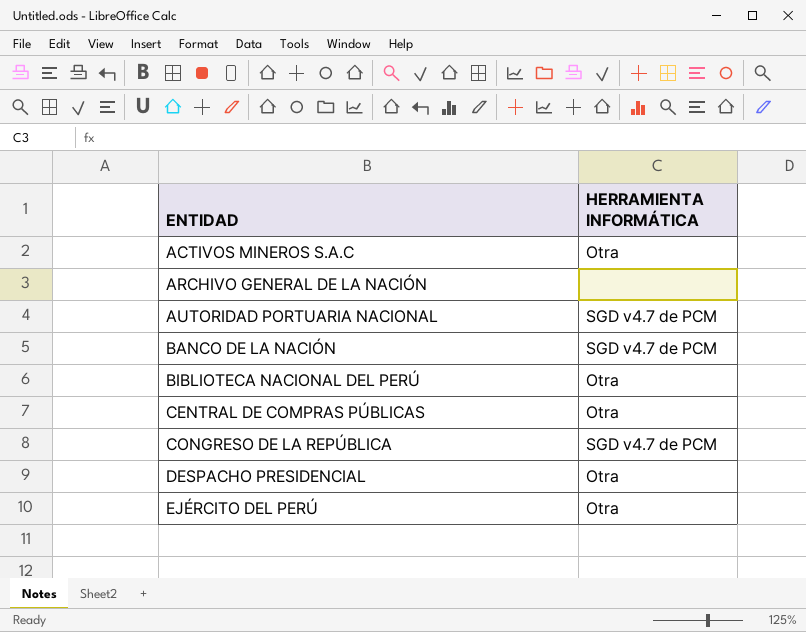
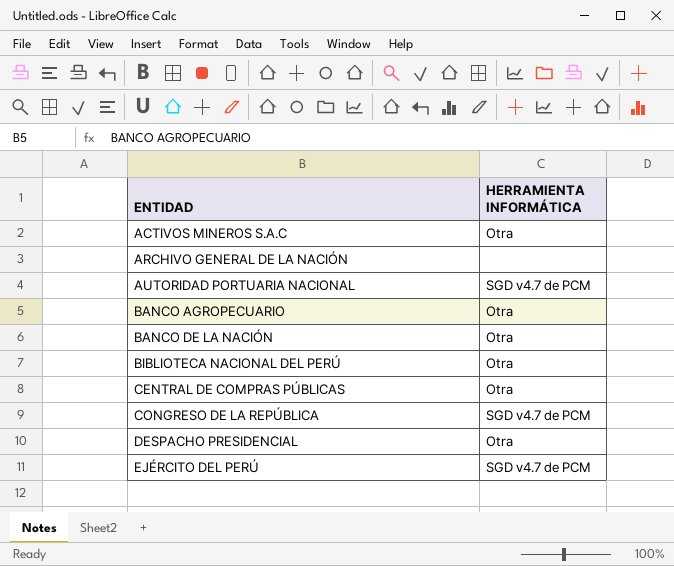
row BANCO AGROPECUARIO: none -> Otra
BANCO DE LA NACIÓN | HERRAMIENTA INFORMÁTICA: SGD v4.7 de PCM -> Otra
EJÉRCITO DEL PERÚ | HERRAMIENTA INFORMÁTICA: Otra -> SGD v4.7 de PCM

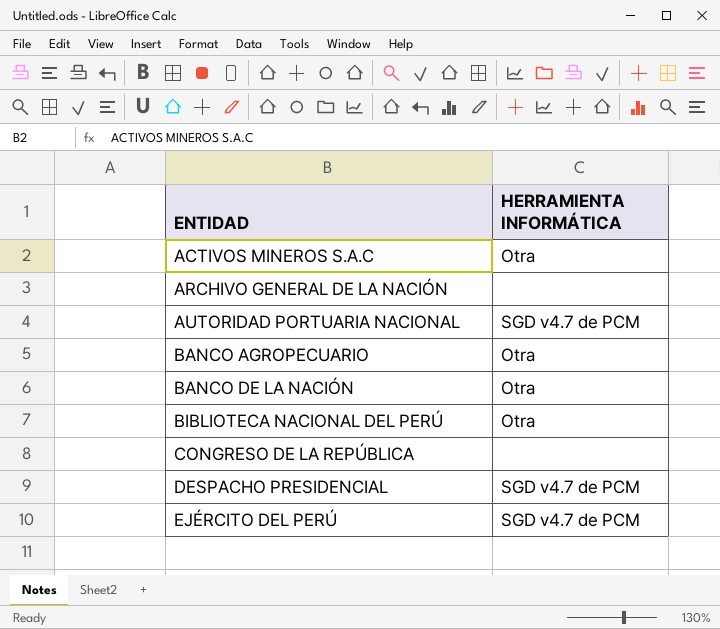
row CENTRAL DE COMPRAS PÚBLICAS: Otra -> none
CONGRESO DE LA REPÚBLICA | HERRAMIENTA INFORMÁTICA: SGD v4.7 de PCM -> none
DESPACHO PRESIDENCIAL | HERRAMIENTA INFORMÁTICA: Otra -> SGD v4.7 de PCM

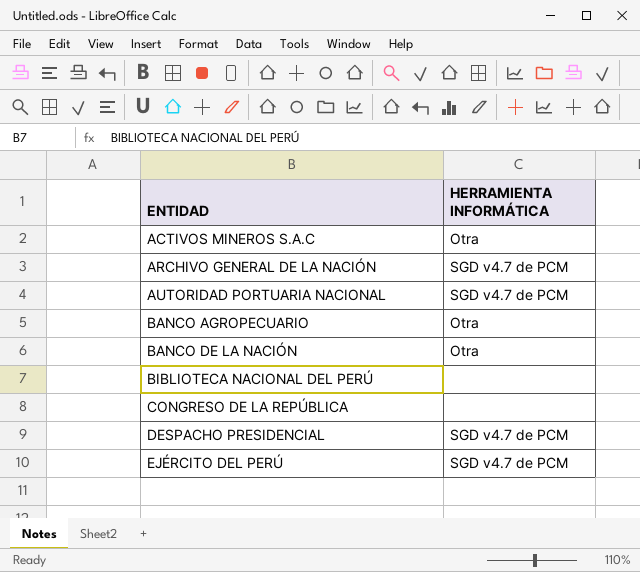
ARCHIVO GENERAL DE LA NACIÓN | HERRAMIENTA INFORMÁTICA: none -> SGD v4.7 de PCM
BIBLIOTECA NACIONAL DEL PERÚ | HERRAMIENTA INFORMÁTICA: Otra -> none

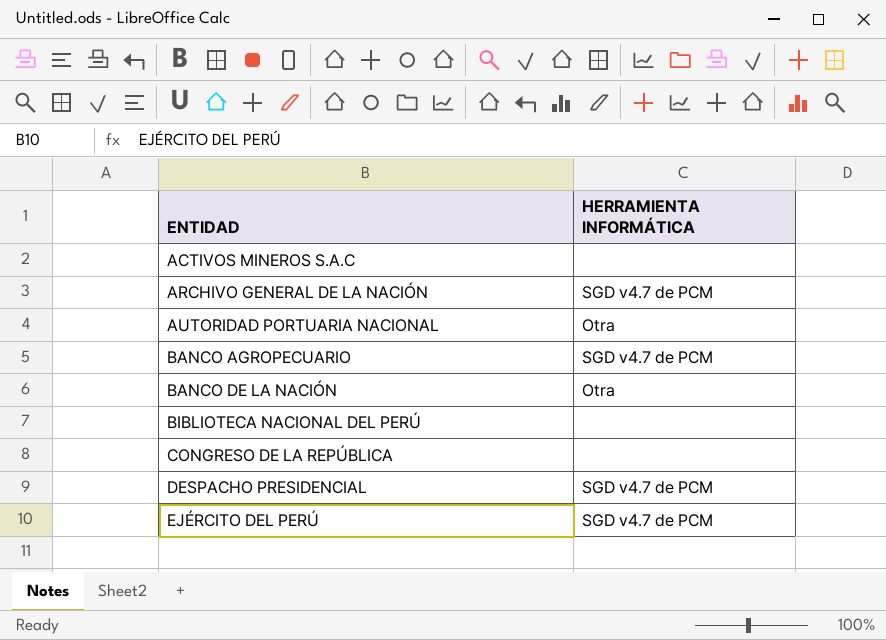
ACTIVOS MINEROS S.A.C | HERRAMIENTA INFORMÁTICA: Otra -> none
AUTORIDAD PORTUARIA NACIONAL | HERRAMIENTA INFORMÁTICA: SGD v4.7 de PCM -> Otra
BANCO AGROPECUARIO | HERRAMIENTA INFORMÁTICA: Otra -> SGD v4.7 de PCM

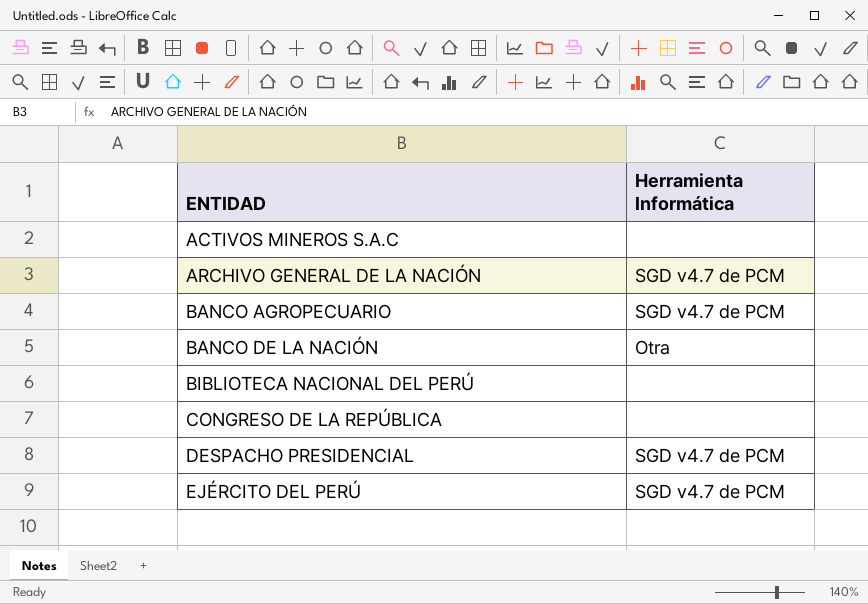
column name: HERRAMIENTA INFORMÁTICA -> Herramienta Informática
row AUTORIDAD PORTUARIA NACIONAL: Otra -> none

